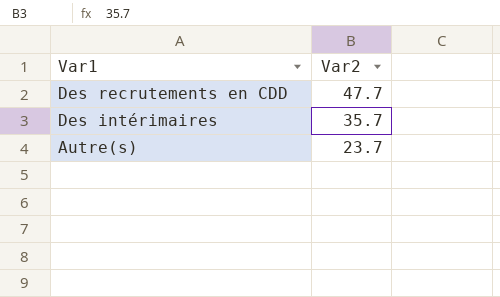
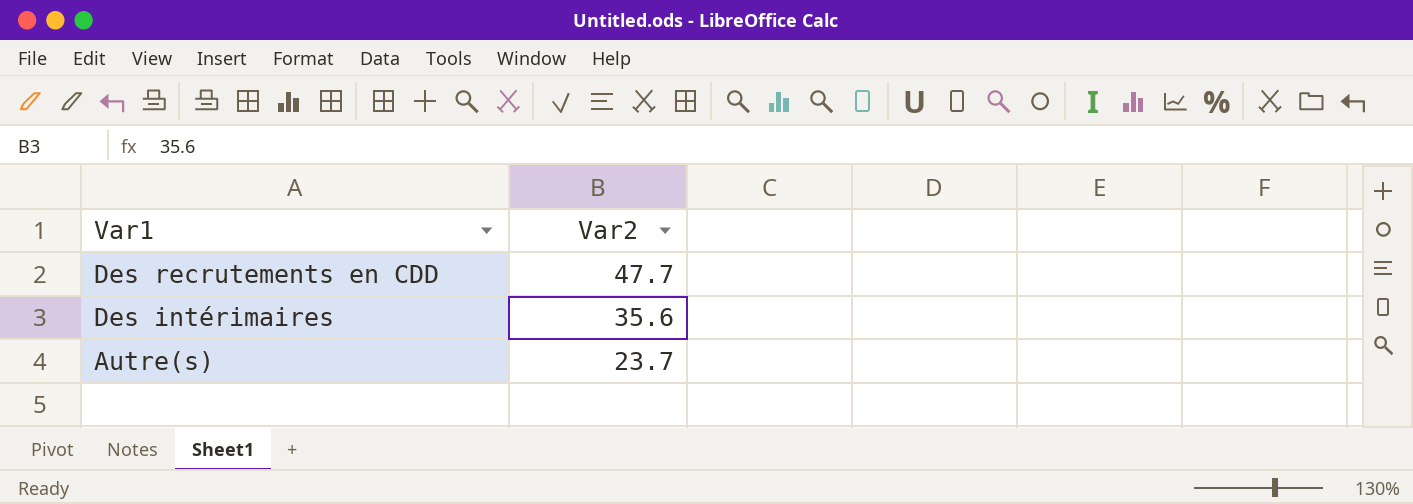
Des intérimaires | Var2: 35.7 -> 35.6

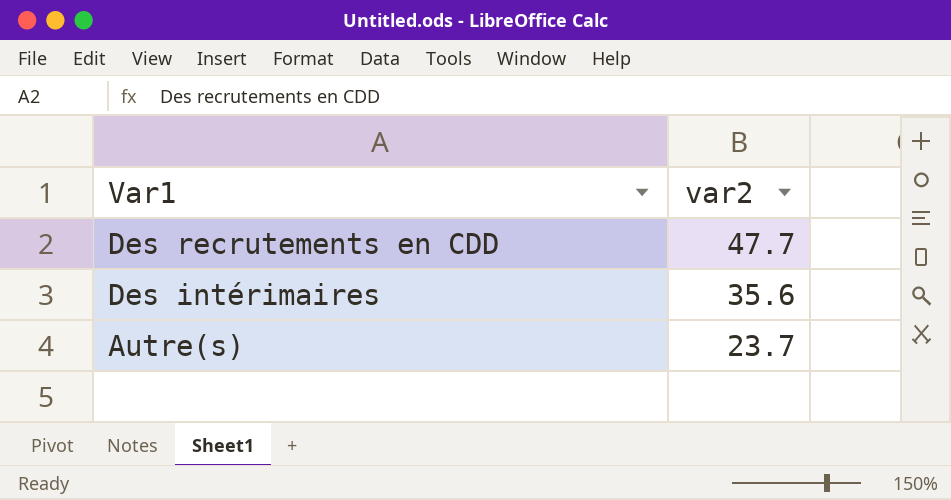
column name: Var2 -> var2

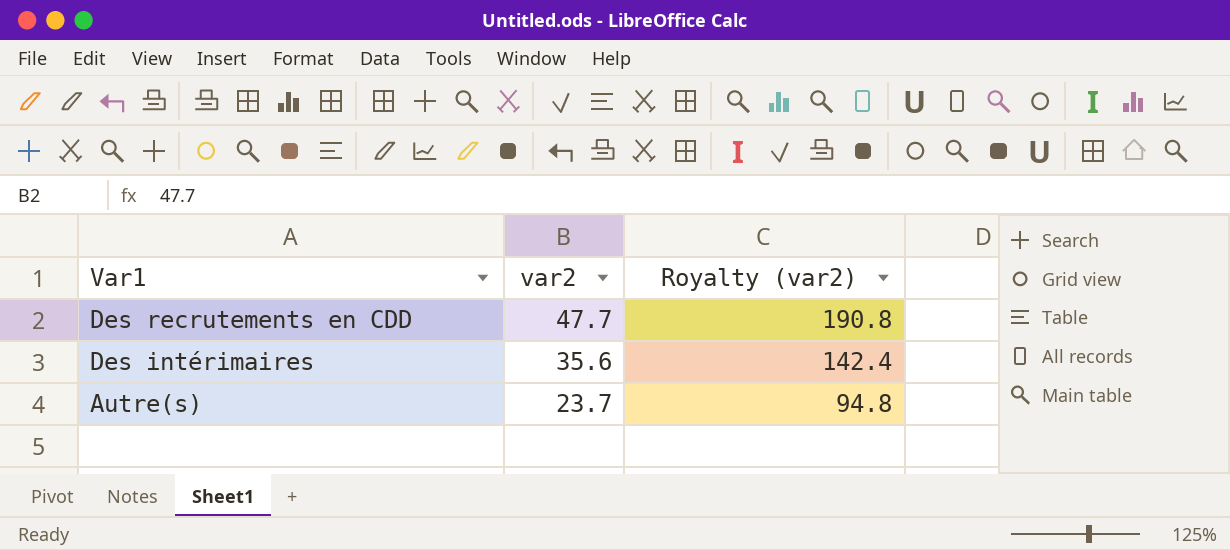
column Royalty (var2) | formula: none -> [var2] * 4

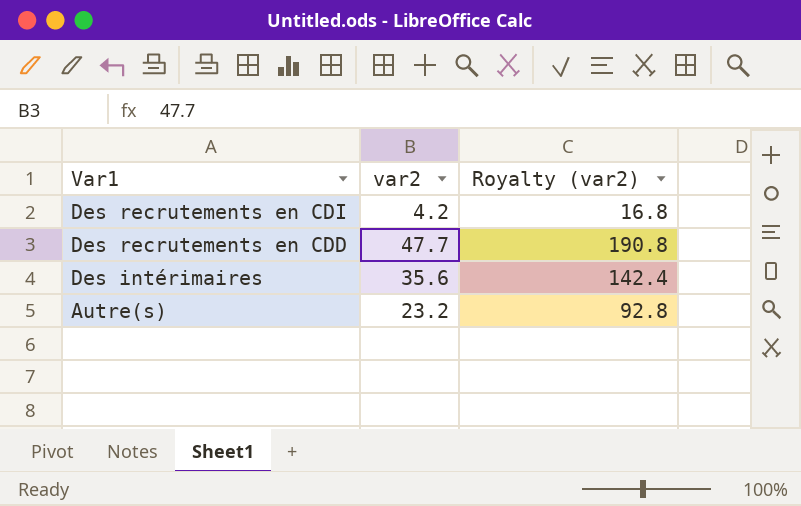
row Des recrutements en CDI: none -> 4.2 | 16.8
Autre(s) | var2: 23.7 -> 23.2
Autre(s) | Royalty (var2): 94.8 -> 92.8

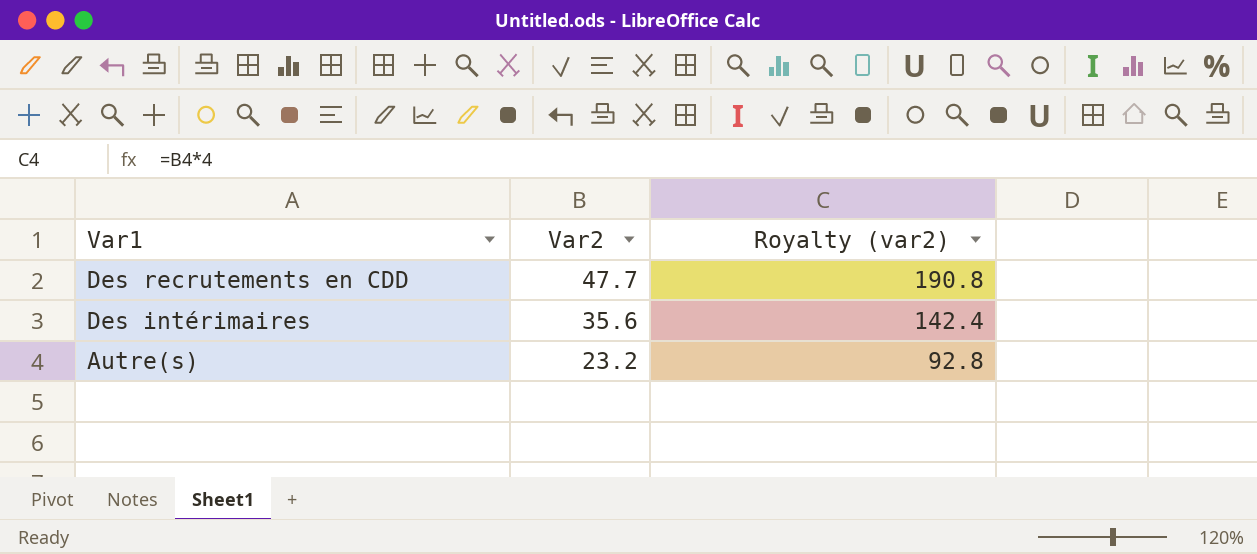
column name: var2 -> Var2
row Des recrutements en CDI: 4.2 | 16.8 -> none

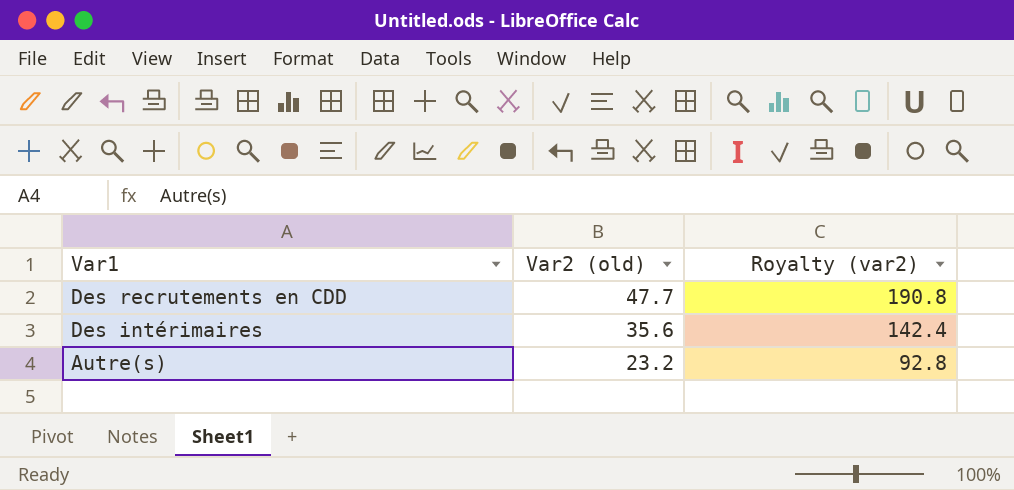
column name: Var2 -> Var2 (old)

